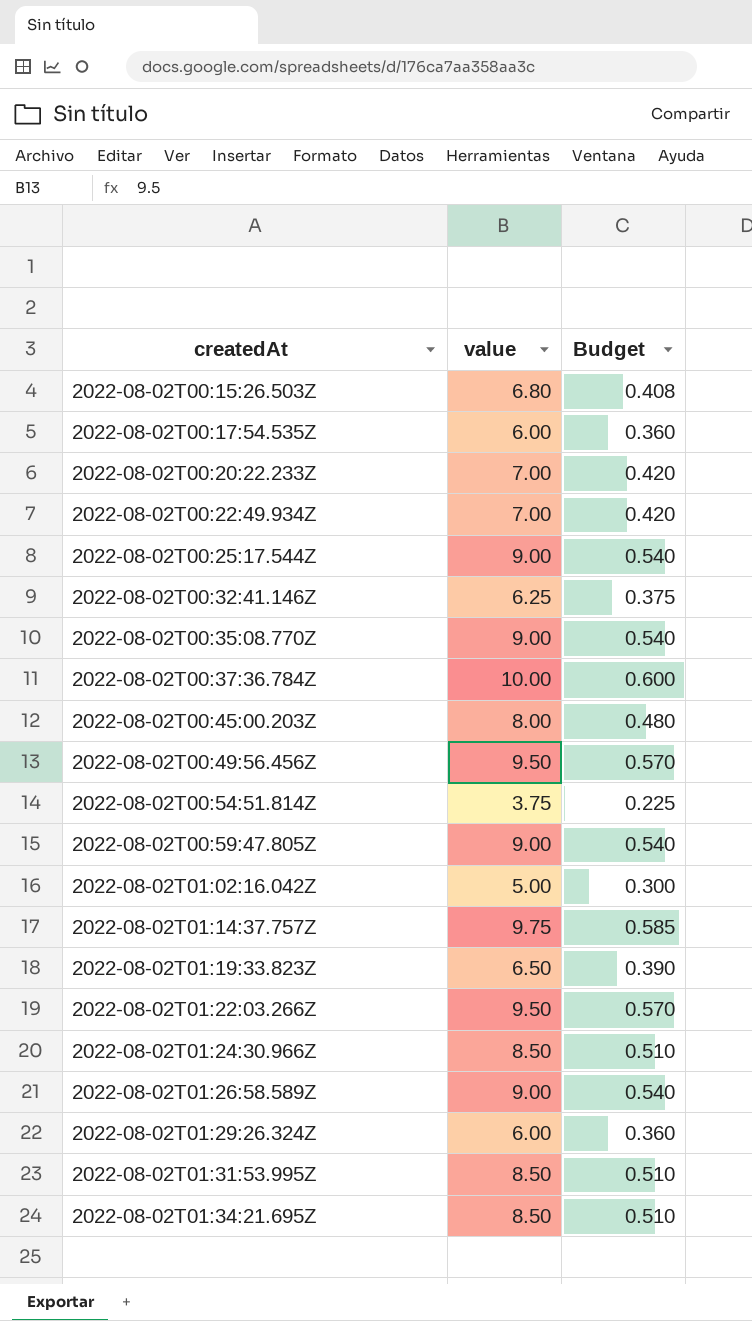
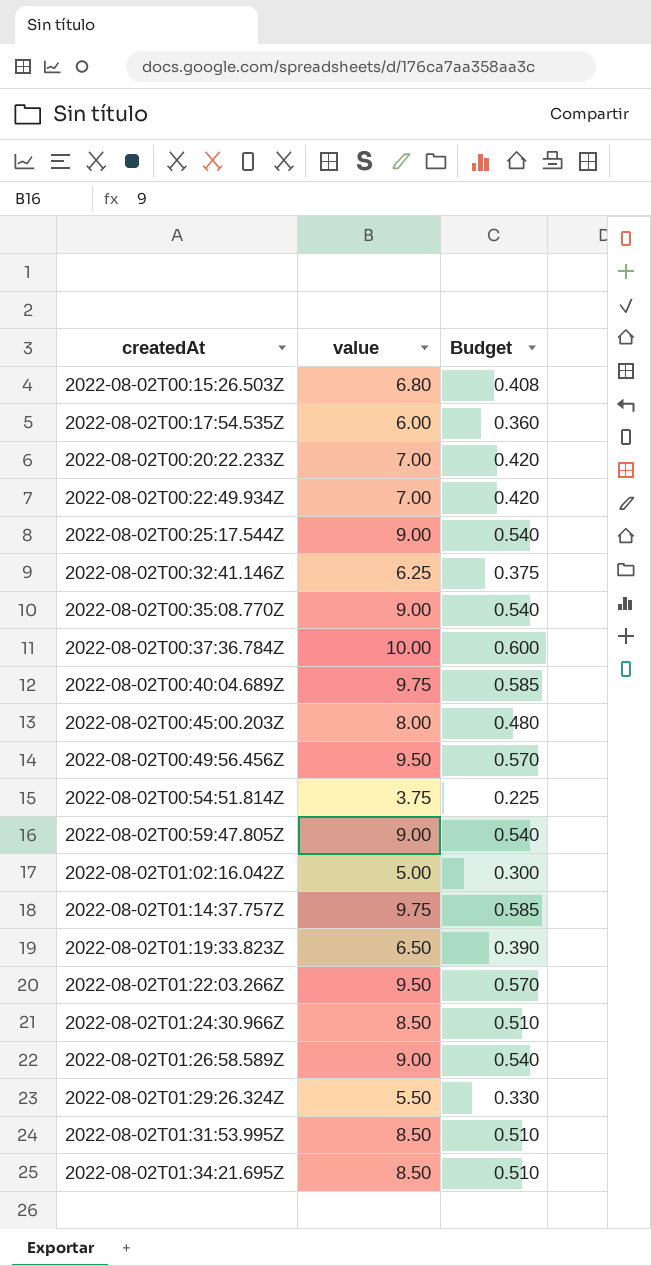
row 2022-08-02T00:40:04.689Z: none -> 9.75 | 0.585
2022-08-02T01:29:26.324Z | value: 6.00 -> 5.50
2022-08-02T01:29:26.324Z | Budget: 0.360 -> 0.330

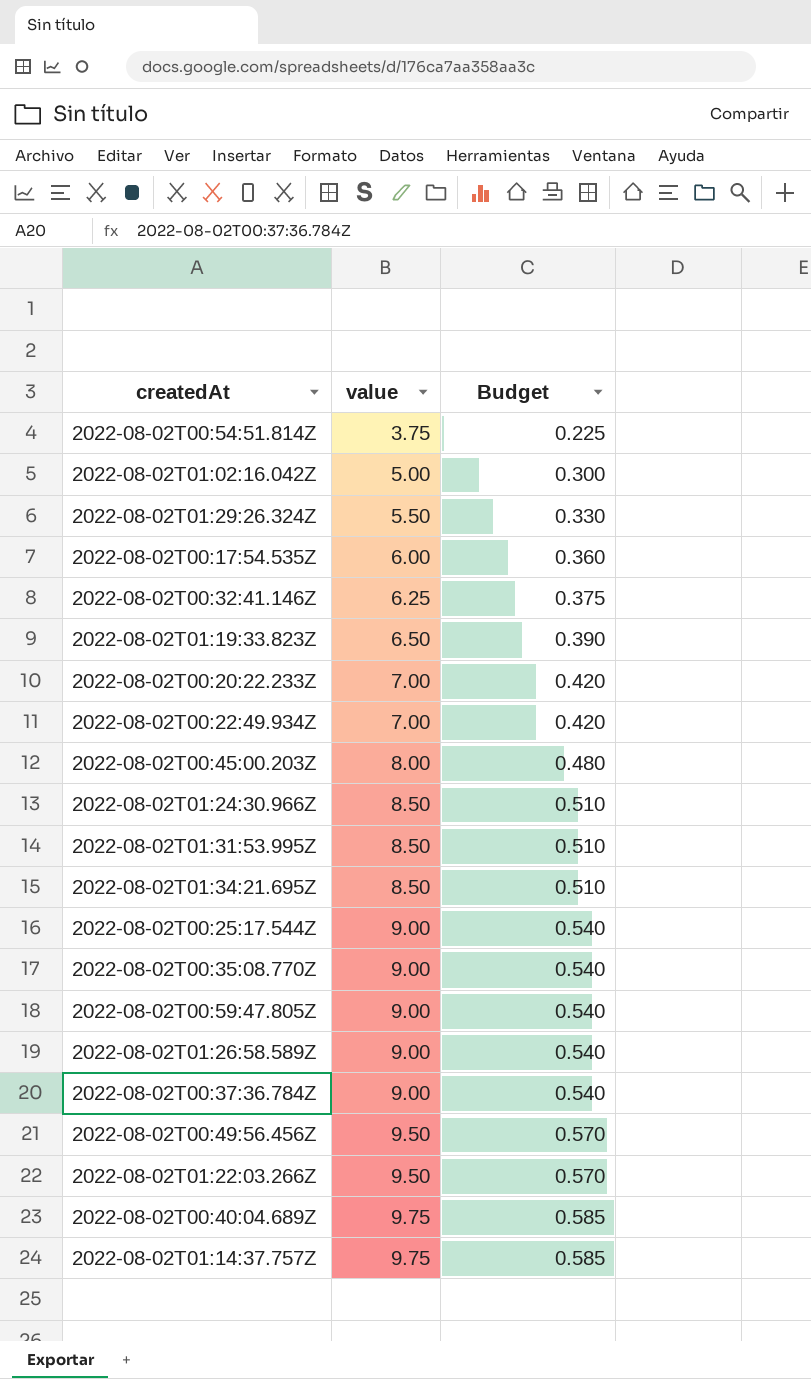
row order: createdAt ascending -> value ascending
row 2022-08-02T00:15:26.503Z: 6.80 | 0.408 -> none
2022-08-02T00:37:36.784Z | value: 10.00 -> 9.00
2022-08-02T00:37:36.784Z | Budget: 0.600 -> 0.540

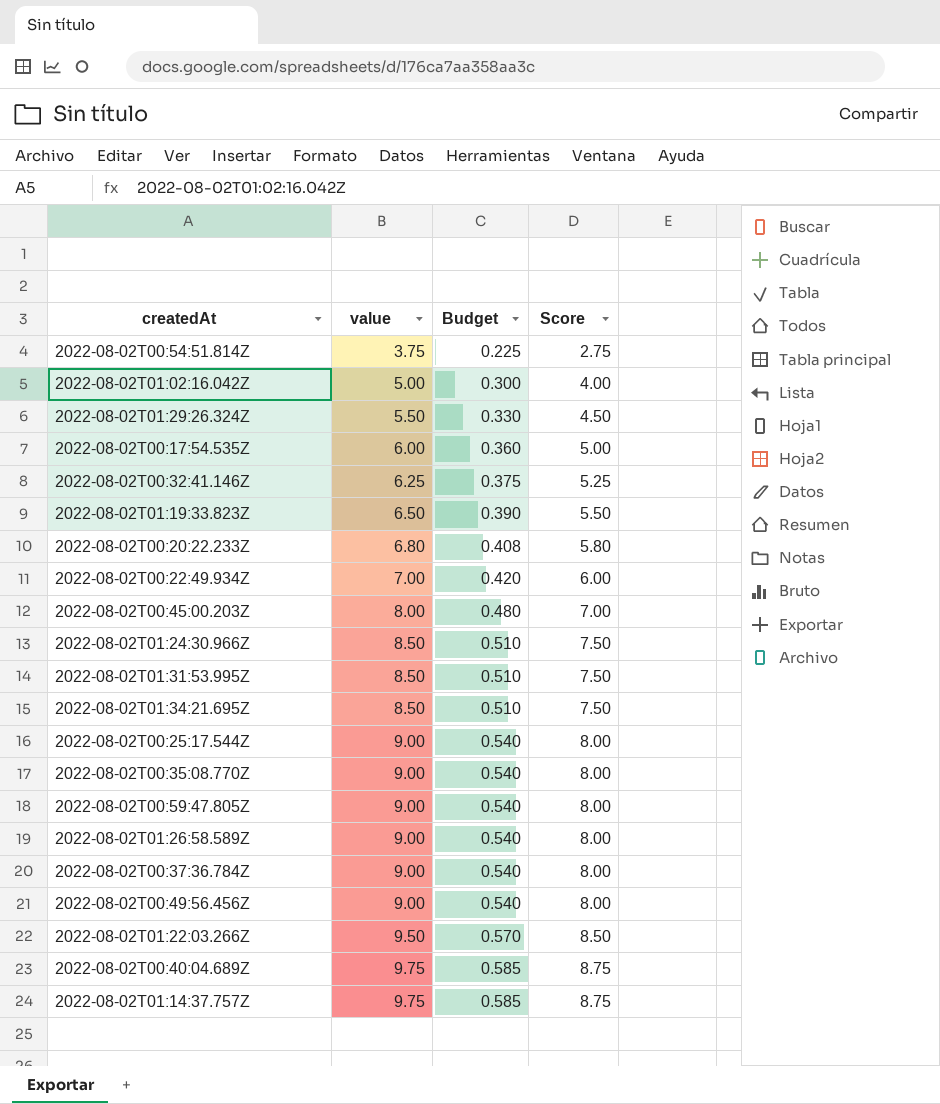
column Score | formula: none -> [value] - 1
2022-08-02T00:20:22.233Z | value: 7.00 -> 6.80
2022-08-02T00:20:22.233Z | Budget: 0.420 -> 0.408
2022-08-02T00:49:56.456Z | value: 9.50 -> 9.00
2022-08-02T00:49:56.456Z | Budget: 0.570 -> 0.540

